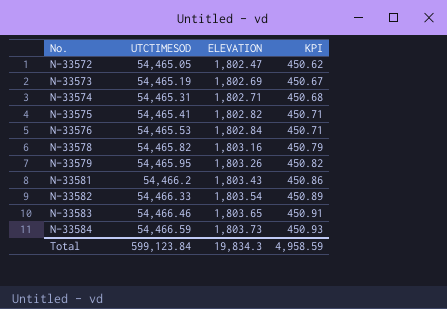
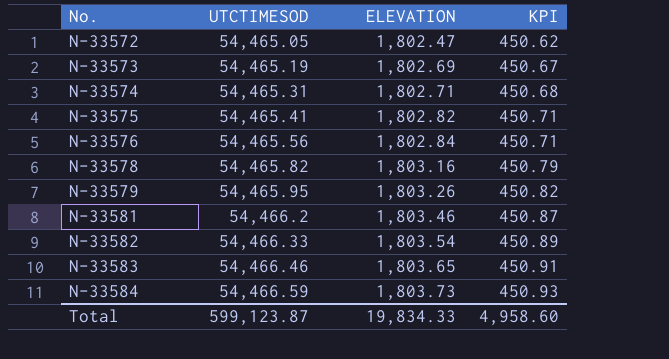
N-33576 | UTCTIMESOD: 54,465.53 -> 54,465.56
N-33581 | ELEVATION: 1,803.43 -> 1,803.46
N-33581 | KPI: 450.86 -> 450.87
Total | UTCTIMESOD: 599,123.84 -> 599,123.87
Total | ELEVATION: 19,834.3 -> 19,834.33
Total | KPI: 4,958.59 -> 4,958.60

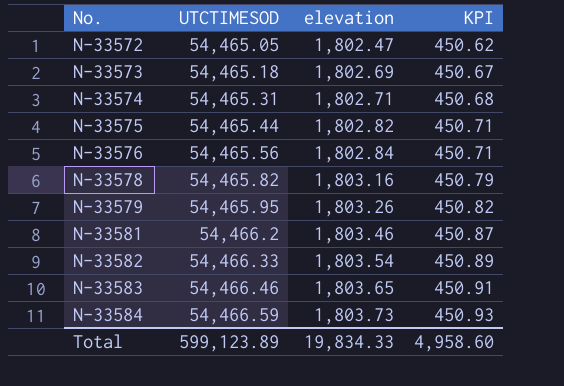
column name: ELEVATION -> elevation
N-33573 | UTCTIMESOD: 54,465.19 -> 54,465.18
N-33575 | UTCTIMESOD: 54,465.41 -> 54,465.44
Total | UTCTIMESOD: 599,123.87 -> 599,123.89

